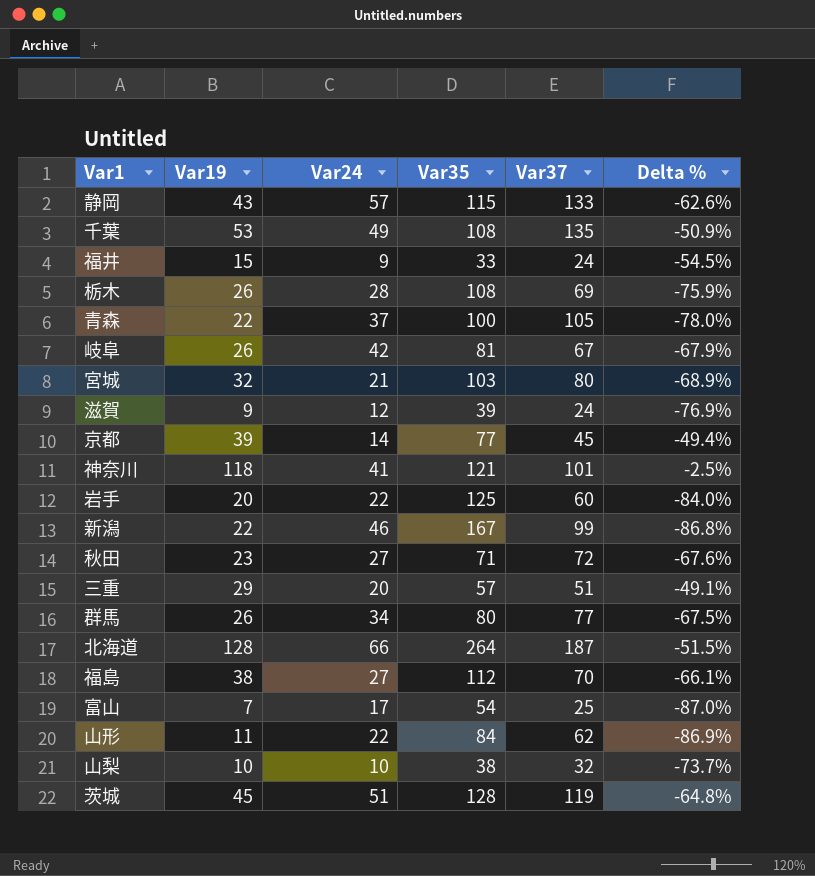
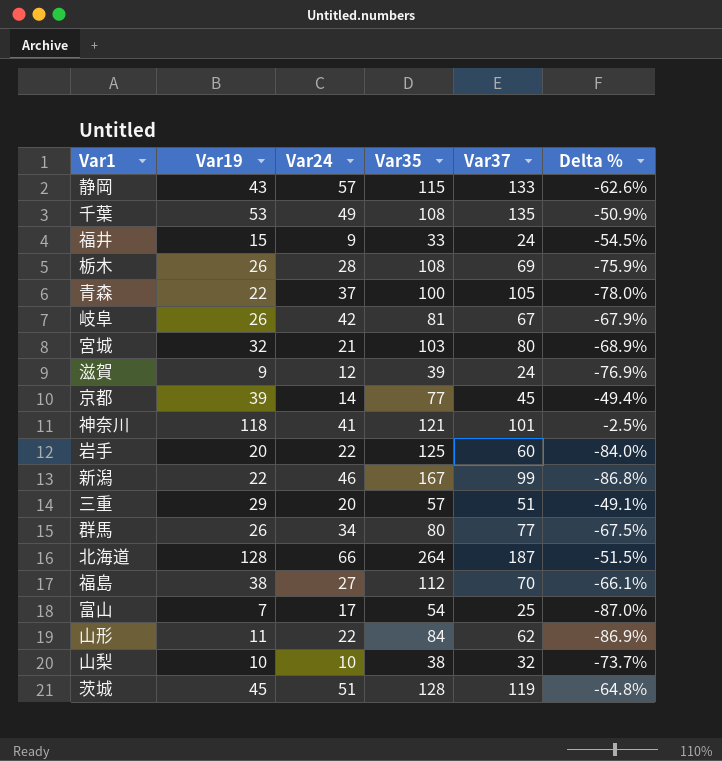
row 秋田: 23 | 27 | 71 | 72 | -67.6% -> none

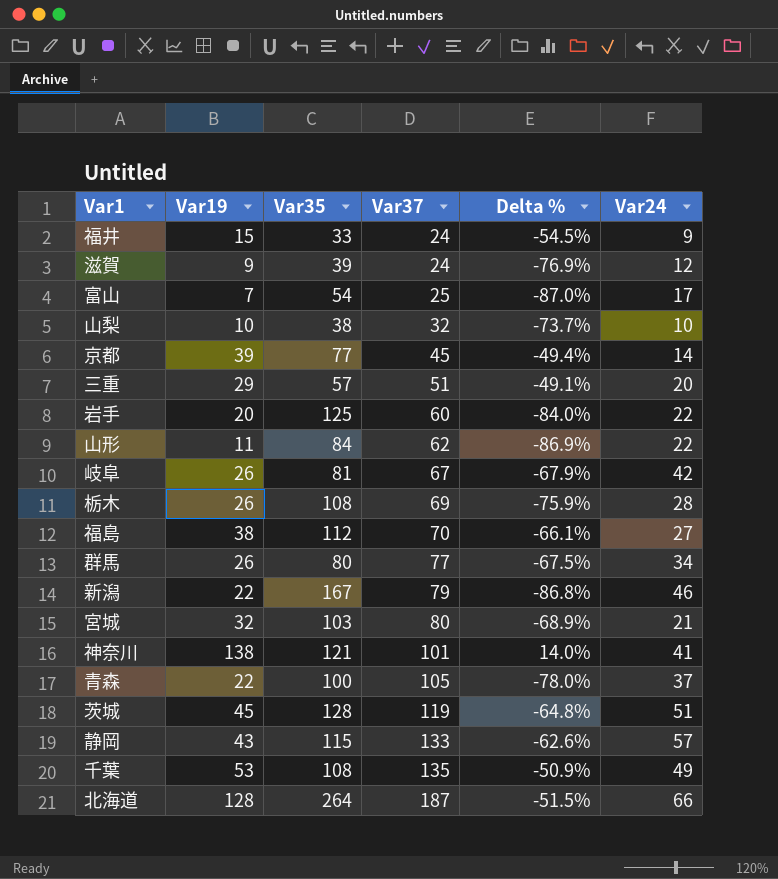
row order: none -> Var37 ascending
column Var24 | position: 3 -> 6
新潟 | Var37: 99 -> 79
神奈川 | Var19: 118 -> 138
神奈川 | Delta %: -2.5% -> 14.0%

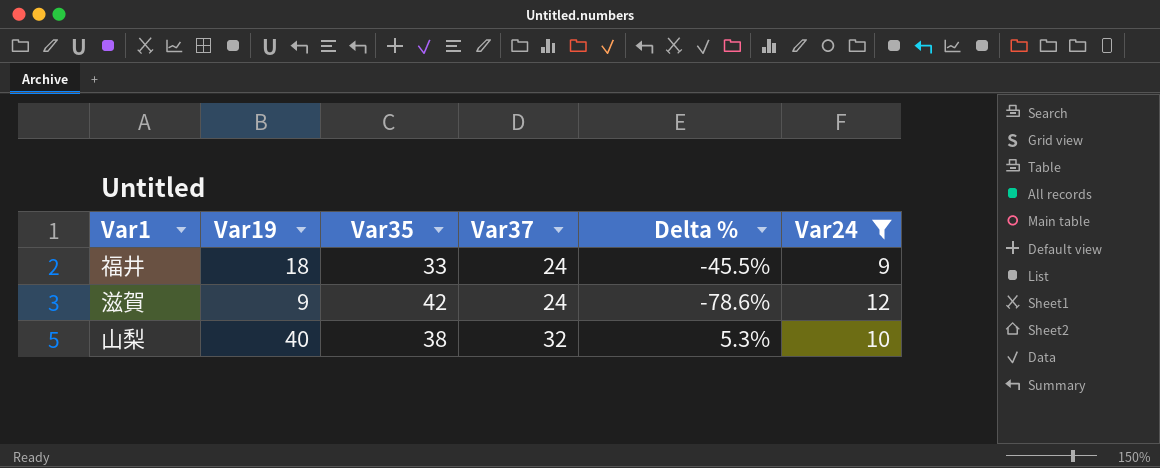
filter: none -> Var24 <= 12
福井 | Var19: 15 -> 18
福井 | Delta %: -54.5% -> -45.5%
滋賀 | Var35: 39 -> 42
滋賀 | Delta %: -76.9% -> -78.6%
山梨 | Var19: 10 -> 40
山梨 | Delta %: -73.7% -> 5.3%

